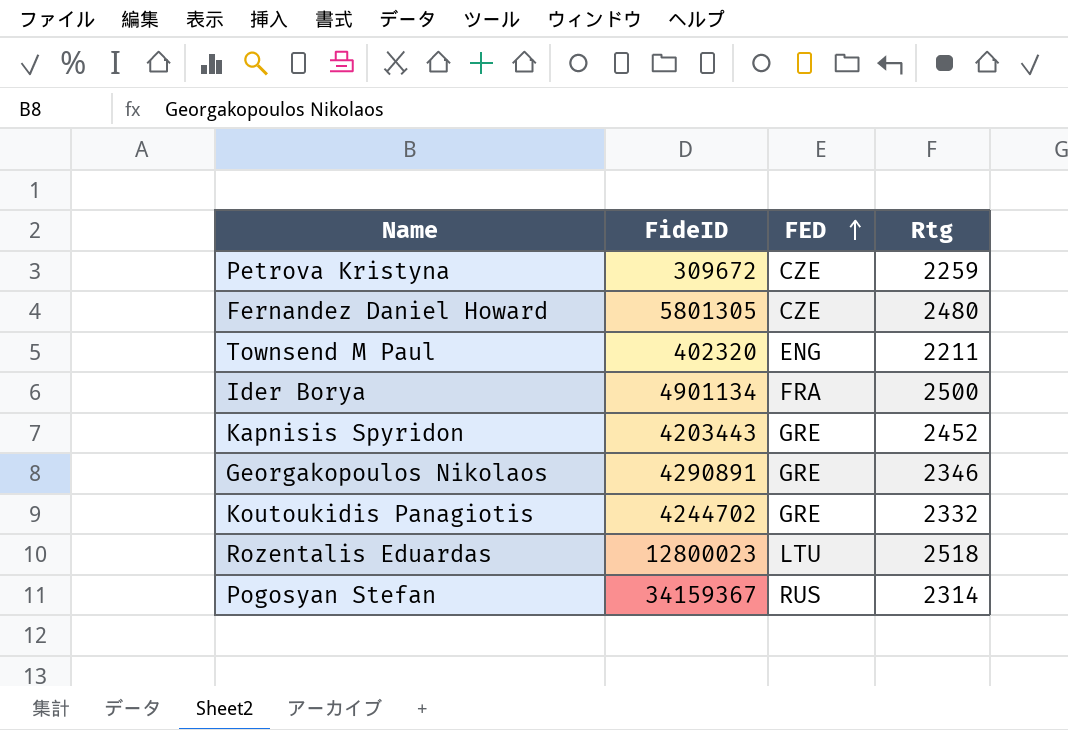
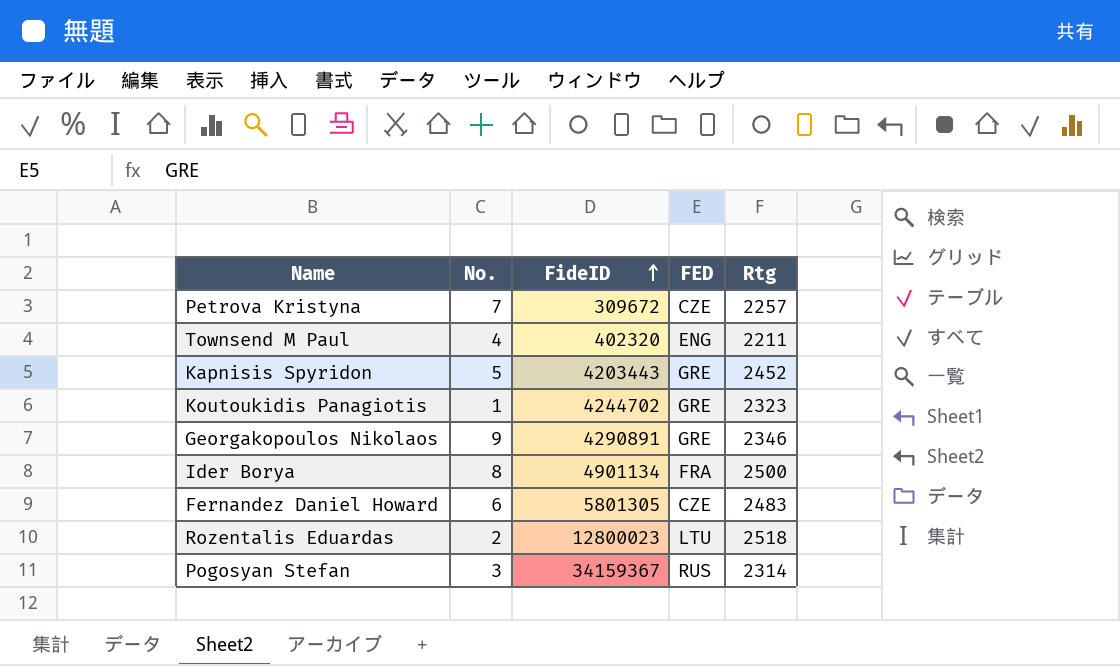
row order: FED ascending -> FideID ascending
column No. | position: none -> 2
Petrova Kristyna | Rtg: 2259 -> 2257
Koutoukidis Panagiotis | Rtg: 2332 -> 2323
Fernandez Daniel Howard | Rtg: 2480 -> 2483

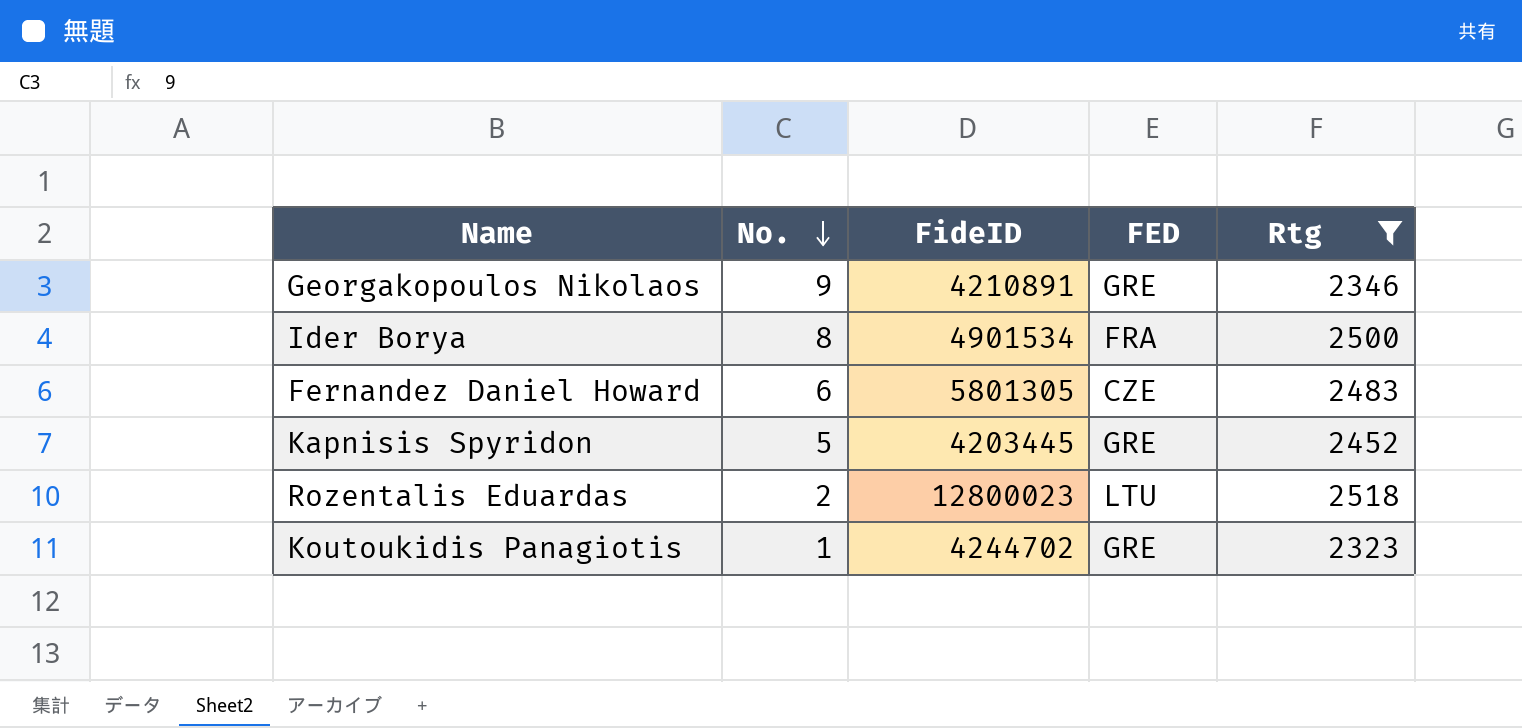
filter: none -> Rtg >= 2323
row order: FideID ascending -> No. descending
Georgakopoulos Nikolaos | FideID: 4290891 -> 4210891
Ider Borya | FideID: 4901134 -> 4901534
Kapnisis Spyridon | FideID: 4203443 -> 4203445

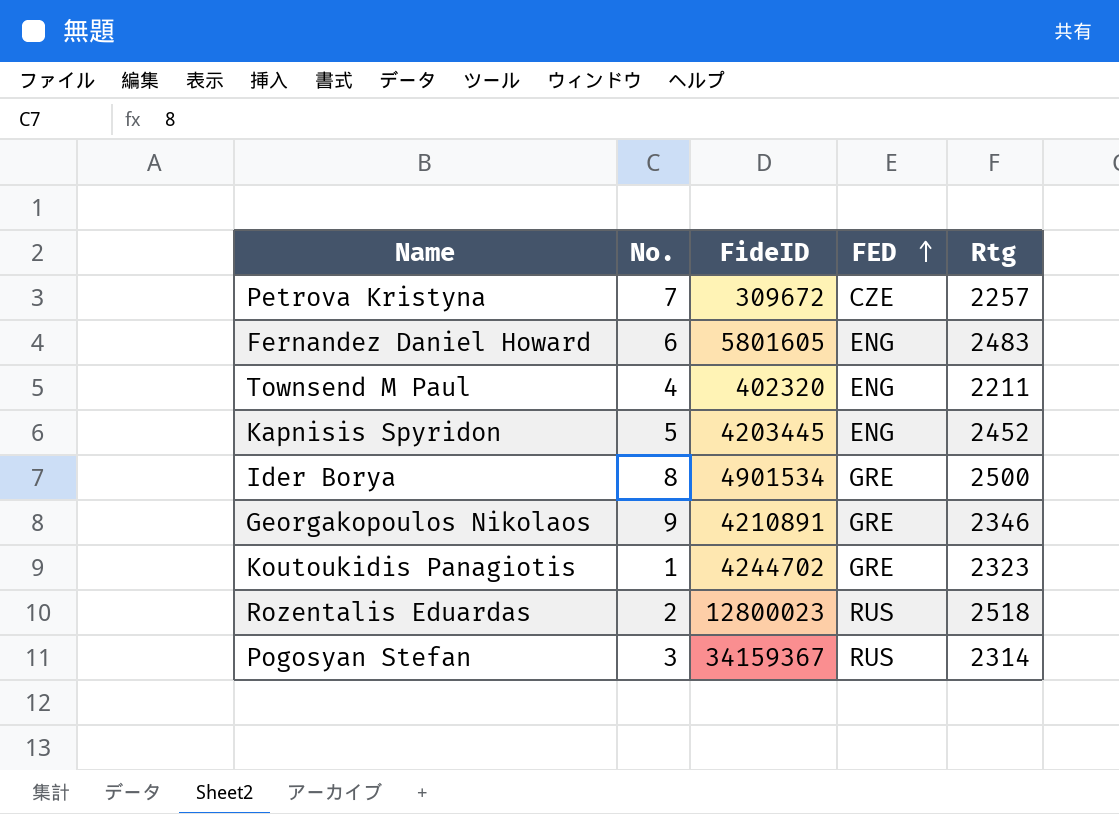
filter: Rtg >= 2323 -> none
row order: No. descending -> FED ascending
Fernandez Daniel Howard | FideID: 5801305 -> 5801605
Fernandez Daniel Howard | FED: CZE -> ENG
Kapnisis Spyridon | FED: GRE -> ENG
Ider Borya | FED: FRA -> GRE
Rozentalis Eduardas | FED: LTU -> RUS

